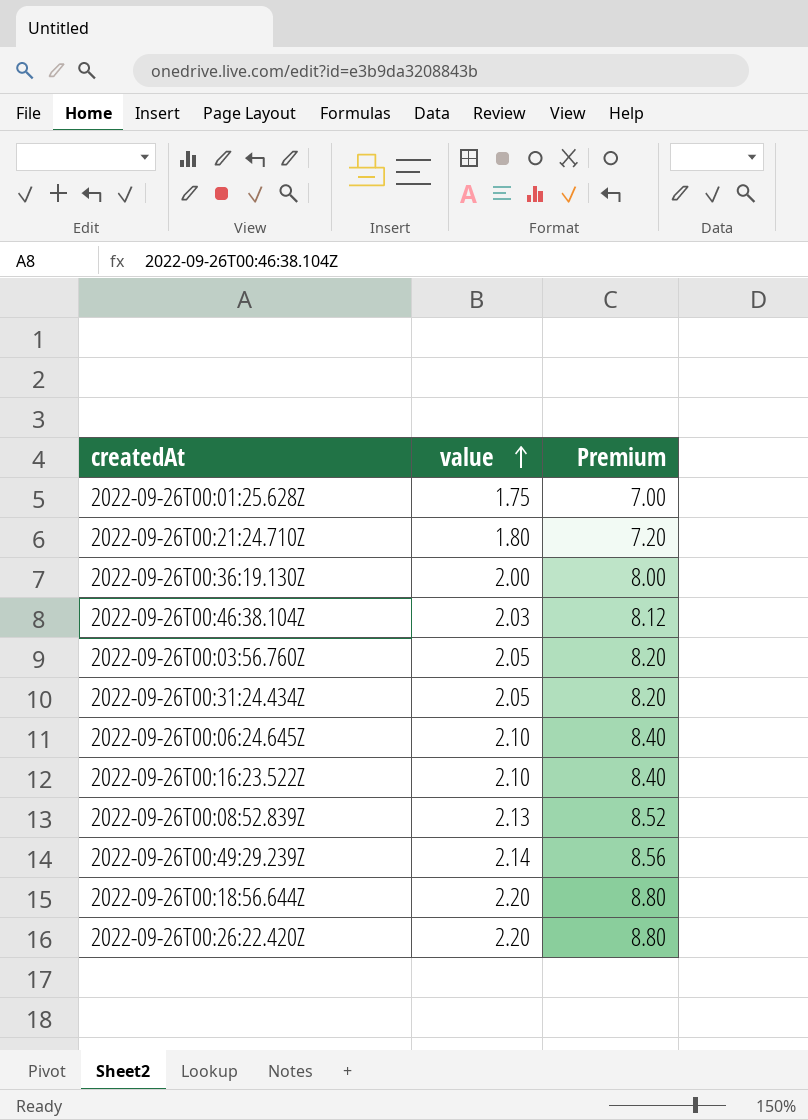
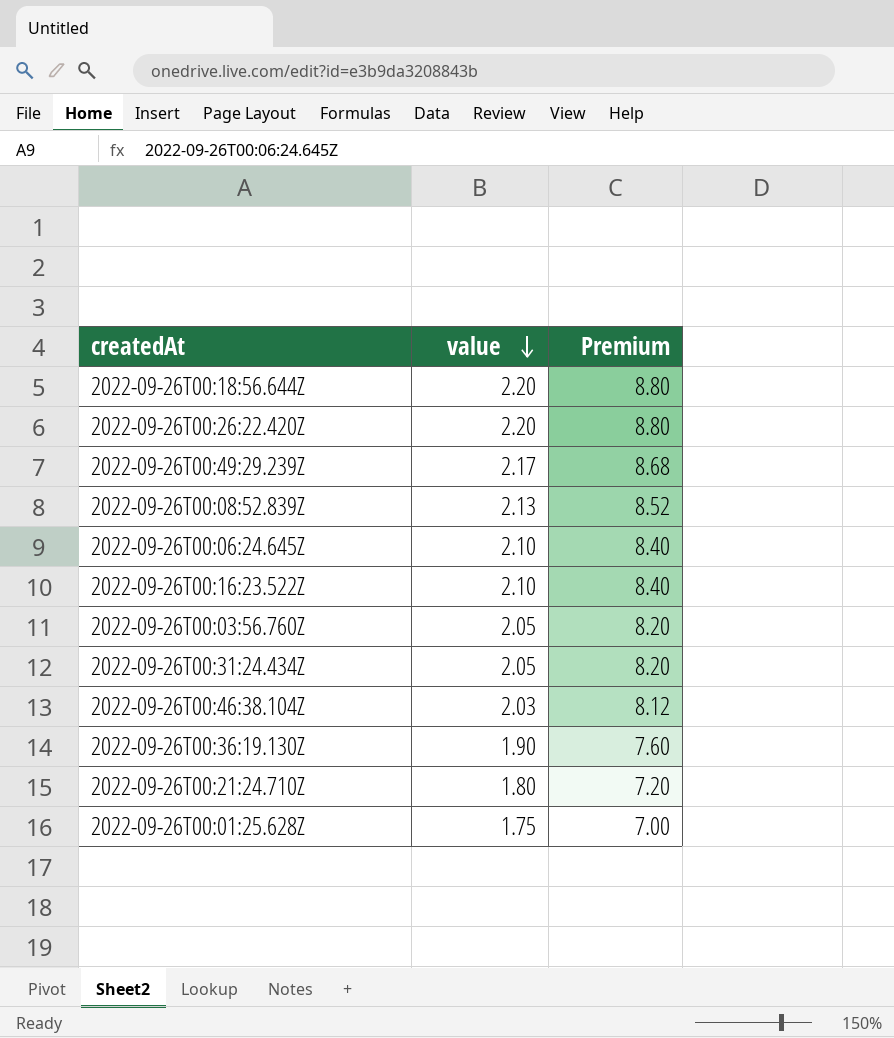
row order: value ascending -> value descending
2022-09-26T00:49:29.239Z | value: 2.14 -> 2.17
2022-09-26T00:49:29.239Z | Premium: 8.56 -> 8.68
2022-09-26T00:36:19.130Z | value: 2.00 -> 1.90
2022-09-26T00:36:19.130Z | Premium: 8.00 -> 7.60

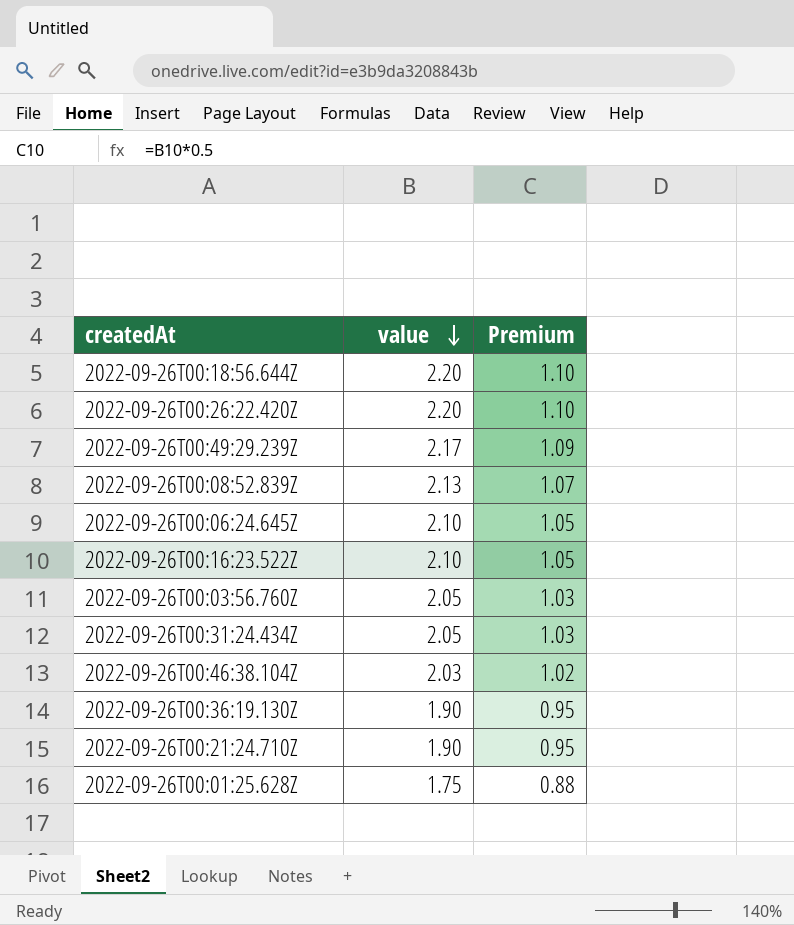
column Premium | formula: [value] * 4 -> [value] * 0.5
2022-09-26T00:21:24.710Z | value: 1.80 -> 1.90

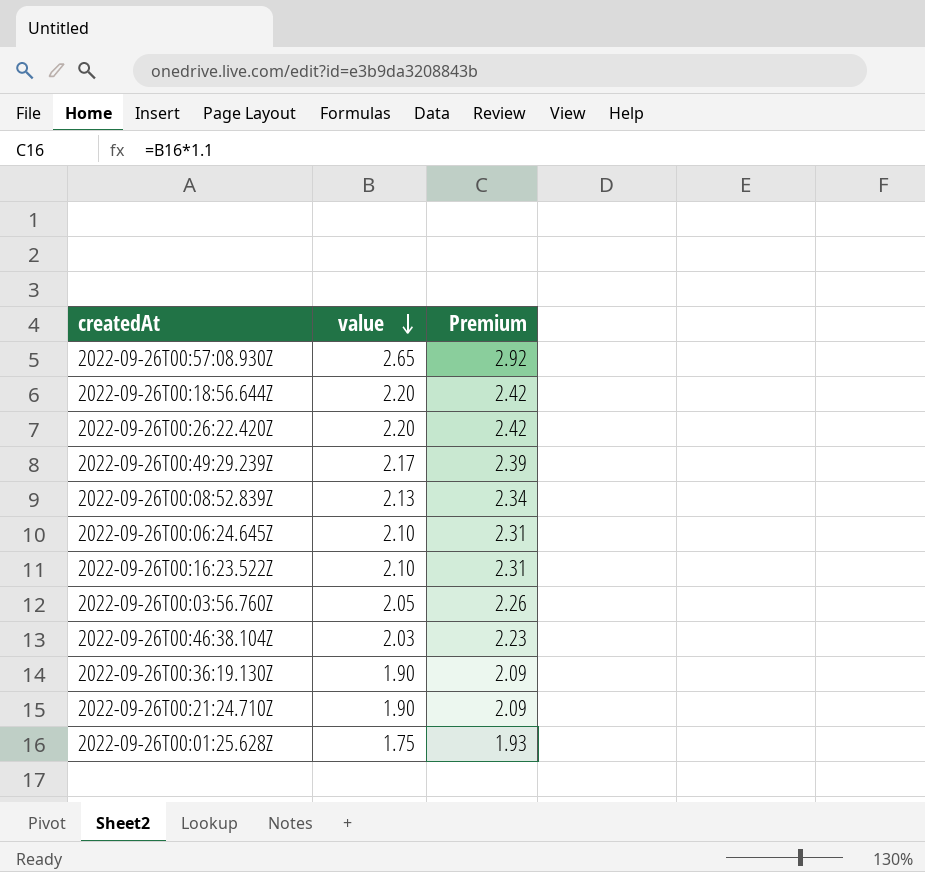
column Premium | formula: [value] * 0.5 -> [value] * 1.1
row 2022-09-26T00:31:24.434Z: 2.05 | 1.03 -> none
row 2022-09-26T00:57:08.930Z: none -> 2.65 | 2.92

